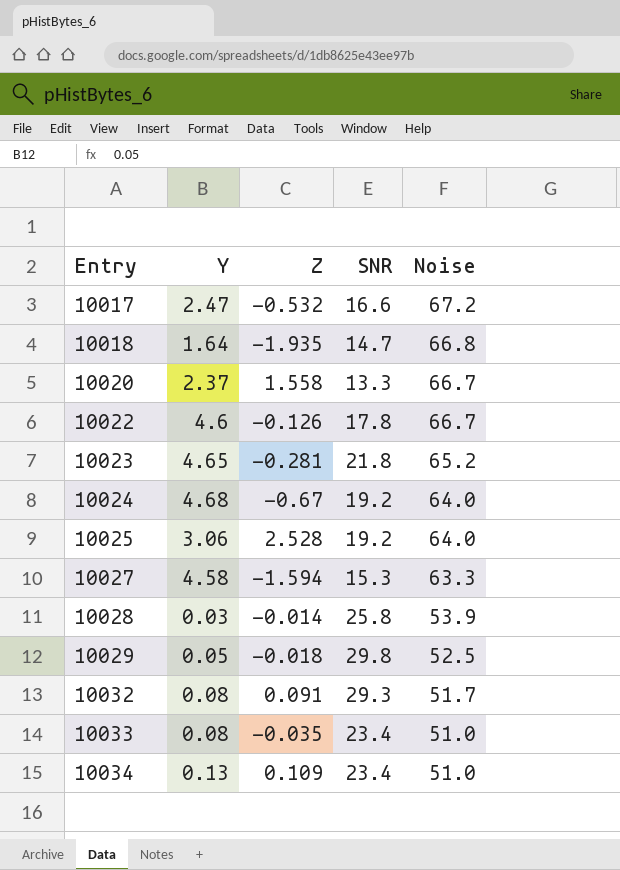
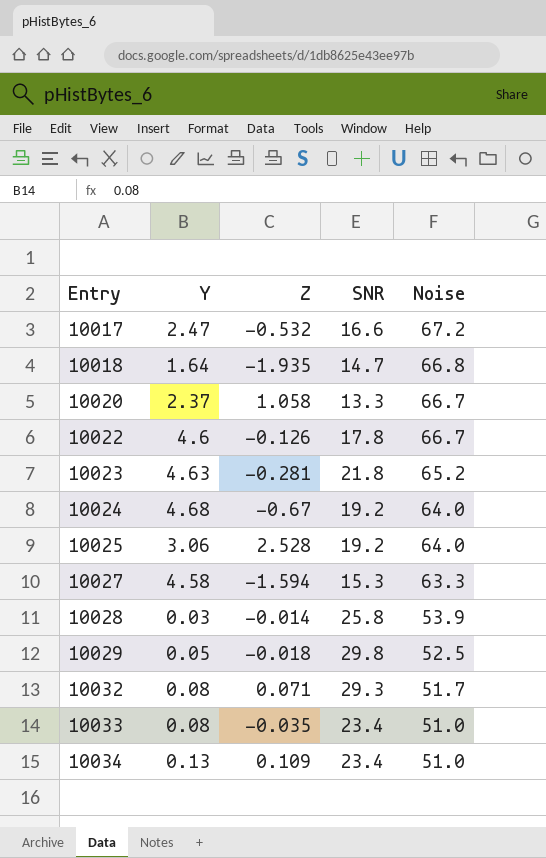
10020 | Z: 1.558 -> 1.058
10023 | Y: 4.65 -> 4.63
10032 | Z: 0.091 -> 0.071

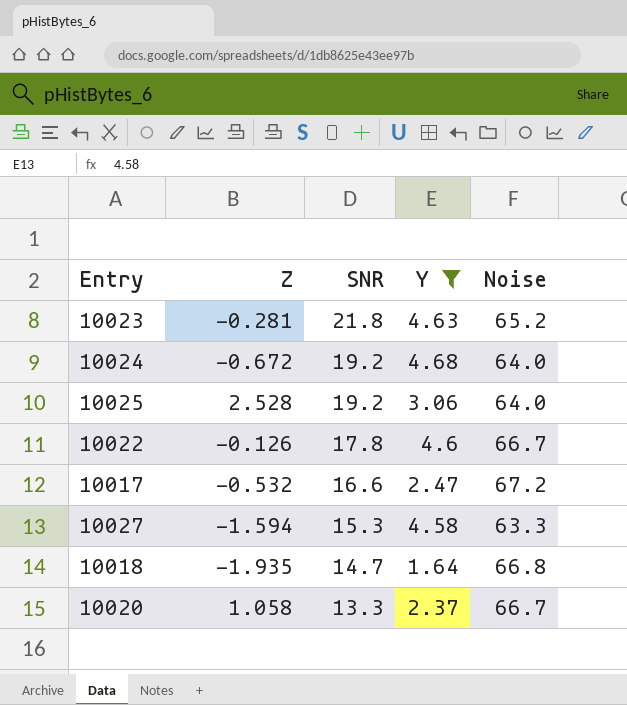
filter: none -> Y >= 1.64
row order: Entry ascending -> SNR descending
column Y | position: 2 -> 4
10024 | Z: -0.67 -> -0.672

